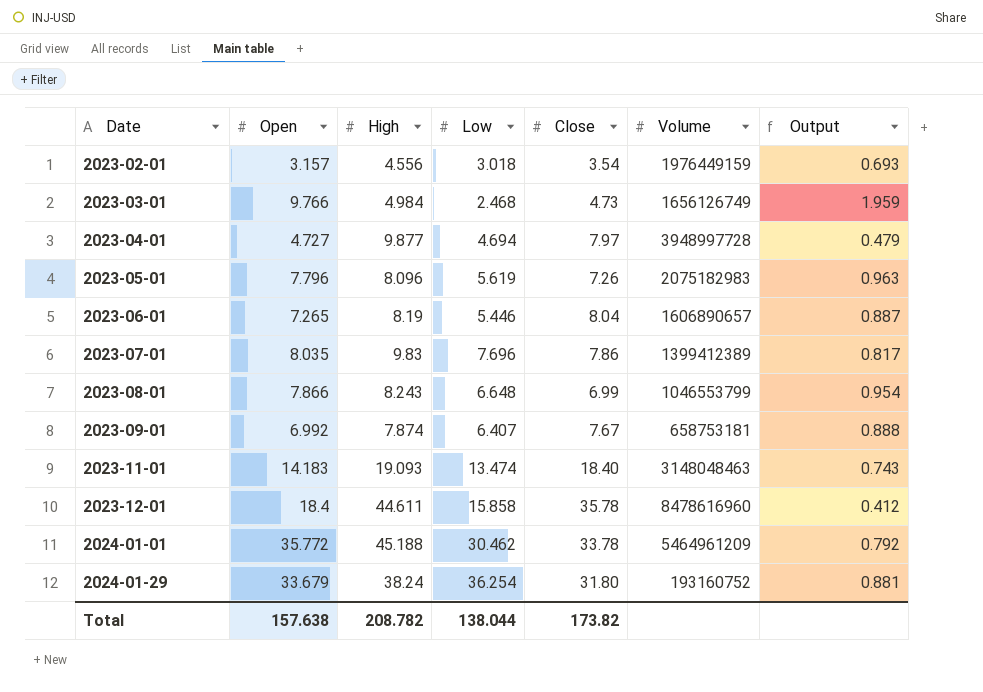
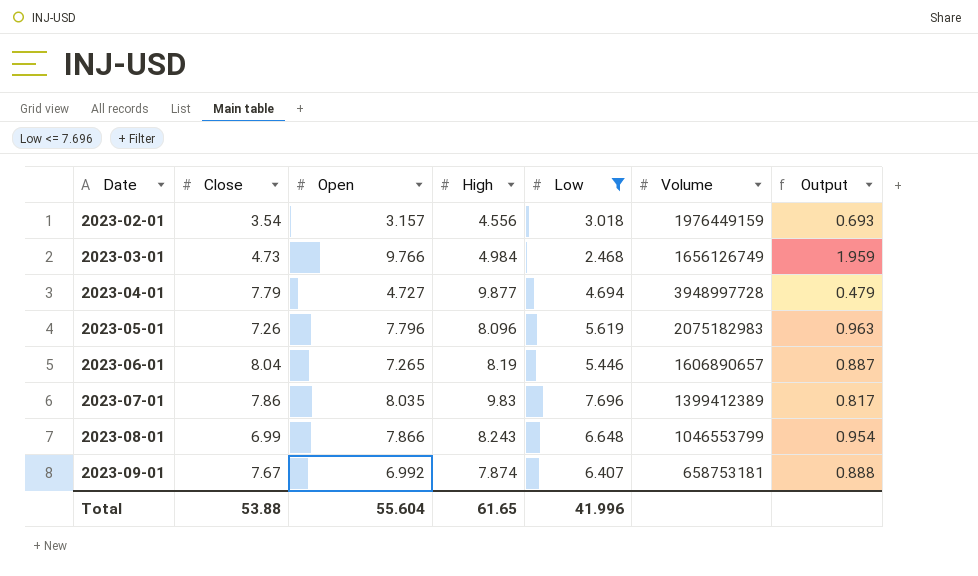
filter: none -> Low <= 7.696
column Close | position: 5 -> 2
2023-04-01 | Close: 7.97 -> 7.79
Total | Close: 173.82 -> 53.88
Total | Open: 157.638 -> 55.604
Total | High: 208.782 -> 61.65
Total | Low: 138.044 -> 41.996

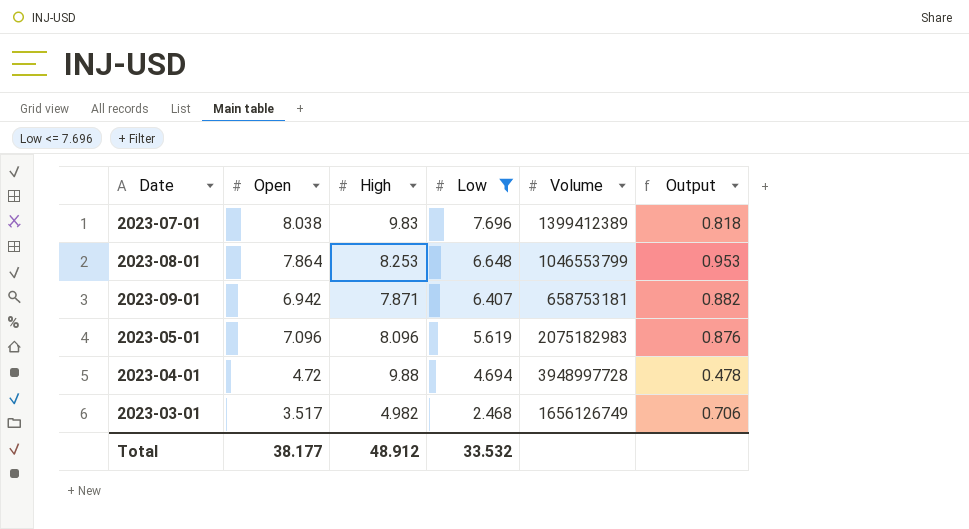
row order: Date ascending -> Low descending
column Close | position: 2 -> none
row 2023-02-01: 3.54 | 3.157 | 4.556 | 3.018 | 1976449159 | 0.693 -> none
row 2023-06-01: 8.04 | 7.265 | 8.19 | 5.446 | 1606890657 | 0.887 -> none
2023-07-01 | Open: 8.035 -> 8.038
2023-07-01 | Output: 0.817 -> 0.818
2023-08-01 | Open: 7.866 -> 7.864
2023-08-01 | High: 8.243 -> 8.253
2023-08-01 | Output: 0.954 -> 0.953
2023-09-01 | Open: 6.992 -> 6.942
2023-09-01 | High: 7.874 -> 7.871
2023-09-01 | Output: 0.888 -> 0.882
2023-05-01 | Open: 7.796 -> 7.096
2023-05-01 | Output: 0.963 -> 0.876
2023-04-01 | Open: 4.727 -> 4.72
2023-04-01 | High: 9.877 -> 9.88
2023-04-01 | Output: 0.479 -> 0.478
2023-03-01 | Open: 9.766 -> 3.517
2023-03-01 | High: 4.984 -> 4.982
2023-03-01 | Output: 1.959 -> 0.706
Total | Open: 55.604 -> 38.177
Total | High: 61.65 -> 48.912
Total | Low: 41.996 -> 33.532

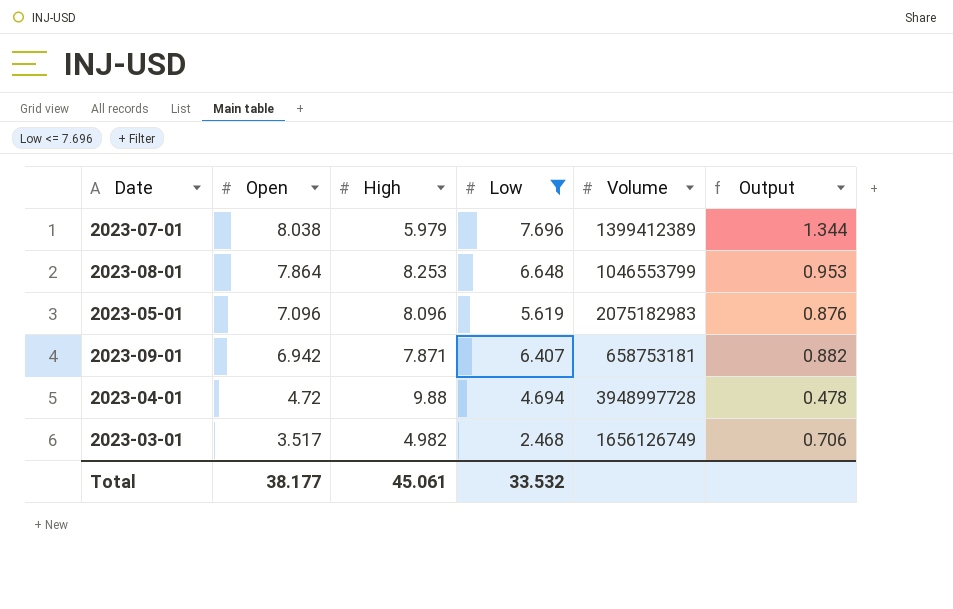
row order: Low descending -> Open descending
2023-07-01 | High: 9.83 -> 5.979
2023-07-01 | Output: 0.818 -> 1.344
Total | High: 48.912 -> 45.061

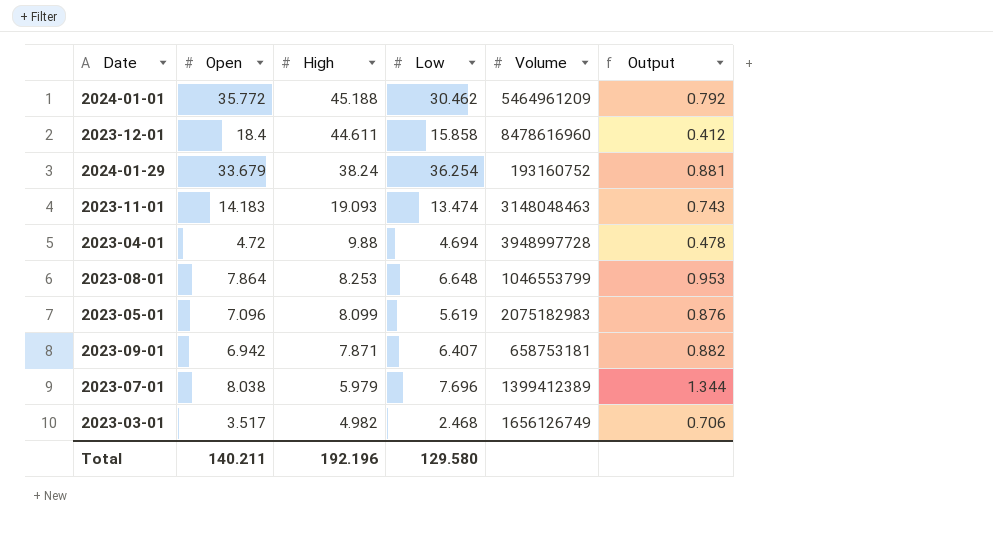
filter: Low <= 7.696 -> none
row order: Open descending -> High descending
2023-05-01 | High: 8.096 -> 8.099
Total | Open: 38.177 -> 140.211
Total | High: 45.061 -> 192.196
Total | Low: 33.532 -> 129.580

